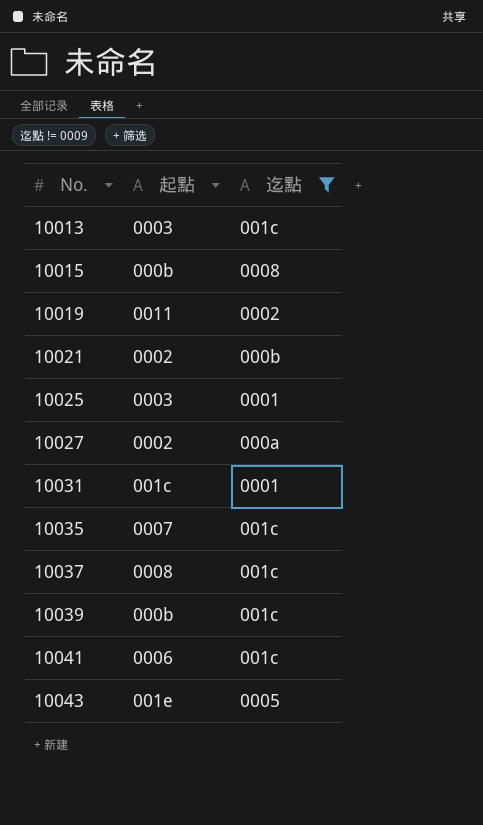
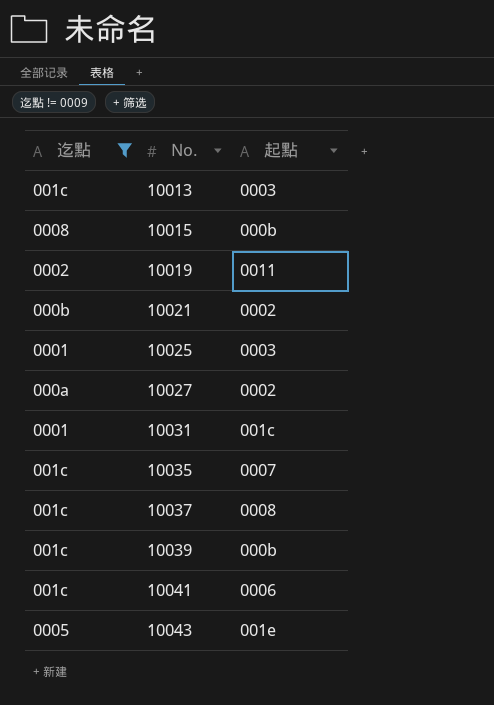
column 迄點 | position: 3 -> 1

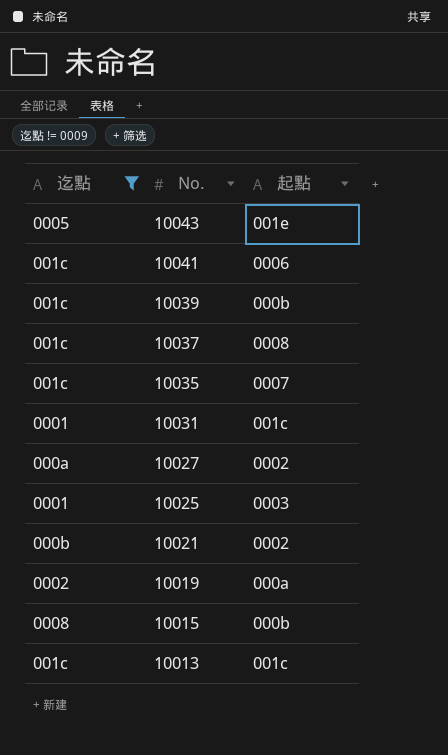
row order: No. ascending -> No. descending
10019 | 起點: 0011 -> 000a
10013 | 起點: 0003 -> 001c

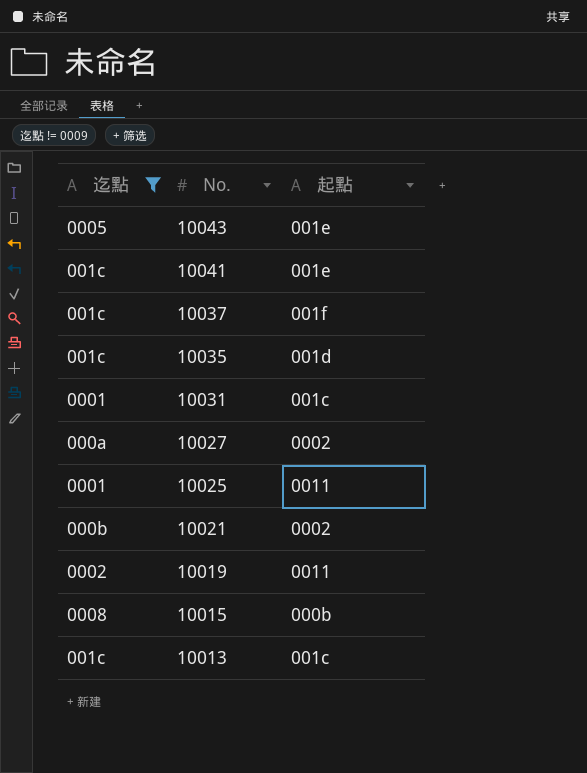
row 10039: 001c | 000b -> none
10041 | 起點: 0006 -> 001e
10037 | 起點: 0008 -> 001f
10035 | 起點: 0007 -> 001d
10025 | 起點: 0003 -> 0011
10019 | 起點: 000a -> 0011

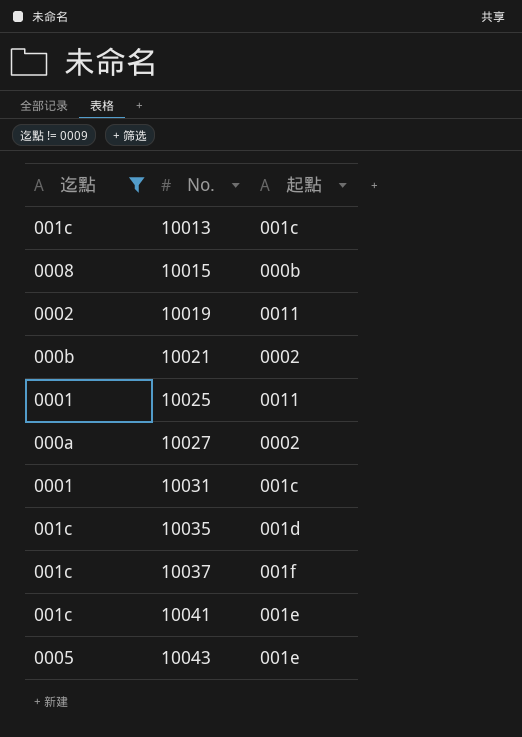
row order: No. descending -> No. ascending

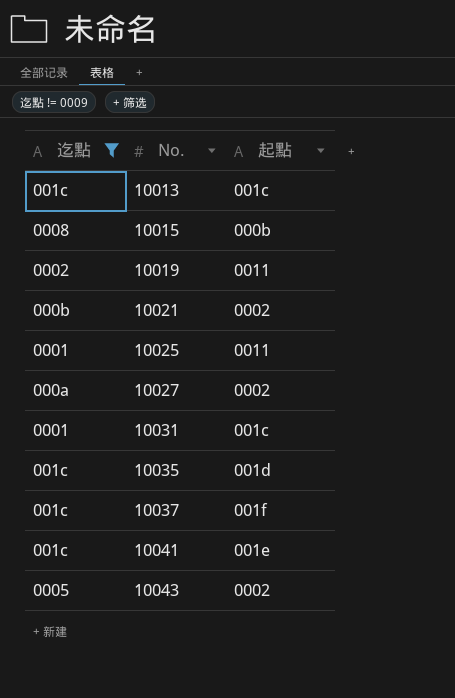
10043 | 起點: 001e -> 0002

